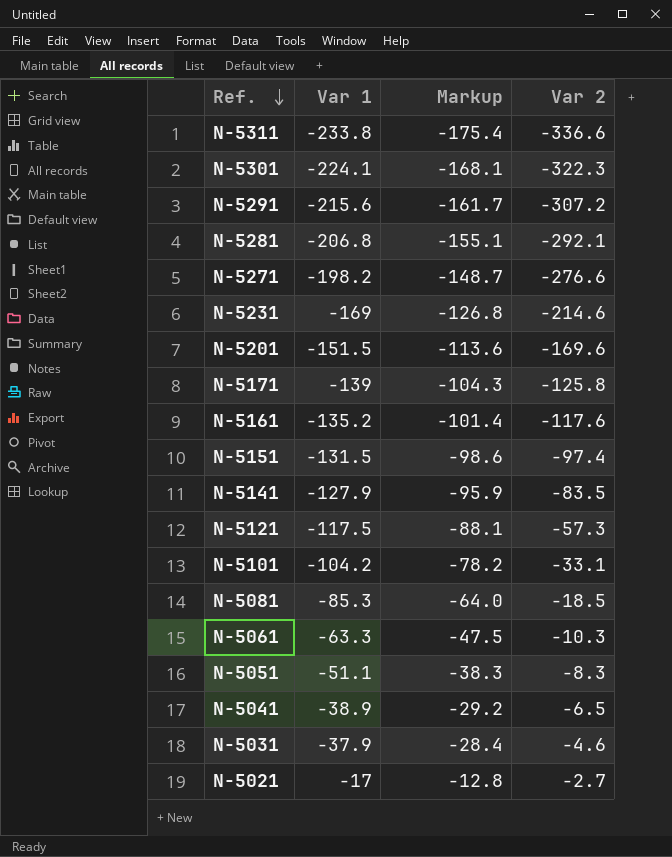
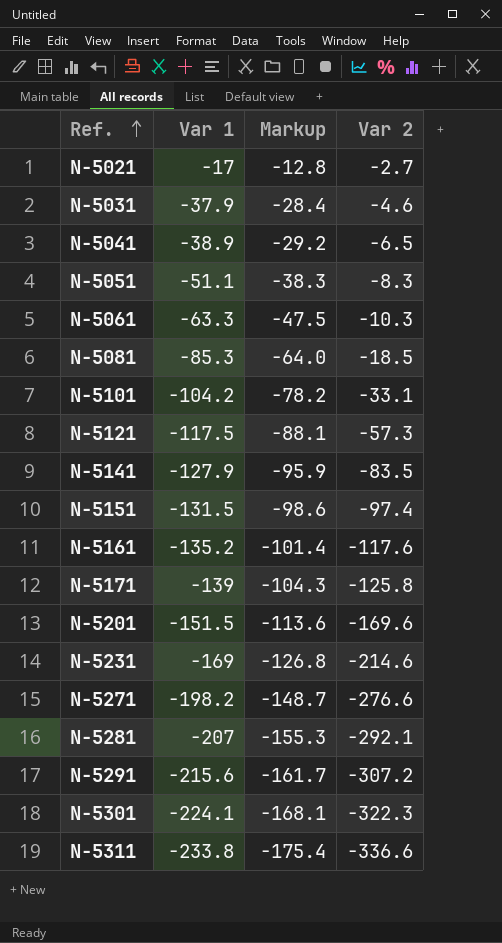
row order: Ref. descending -> Ref. ascending
N-5281 | Var 1: -206.8 -> -207
N-5281 | Markup: -155.1 -> -155.3

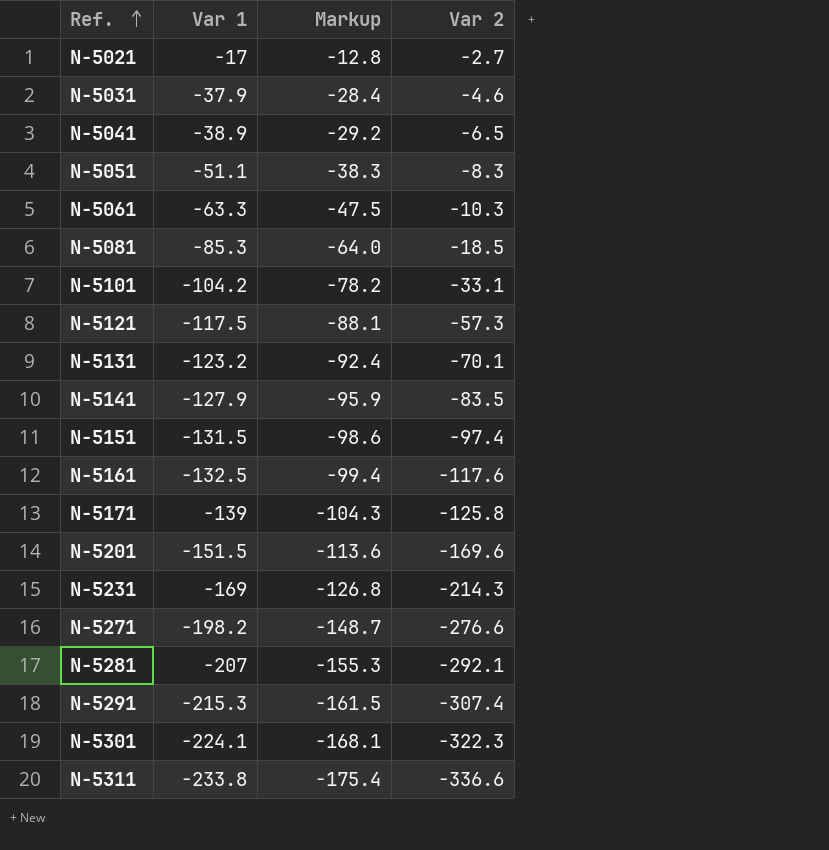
row N-5131: none -> -123.2 | -92.4 | -70.1
N-5161 | Var 1: -135.2 -> -132.5
N-5161 | Markup: -101.4 -> -99.4
N-5231 | Var 2: -214.6 -> -214.3
N-5291 | Var 1: -215.6 -> -215.3
N-5291 | Markup: -161.7 -> -161.5
N-5291 | Var 2: -307.2 -> -307.4

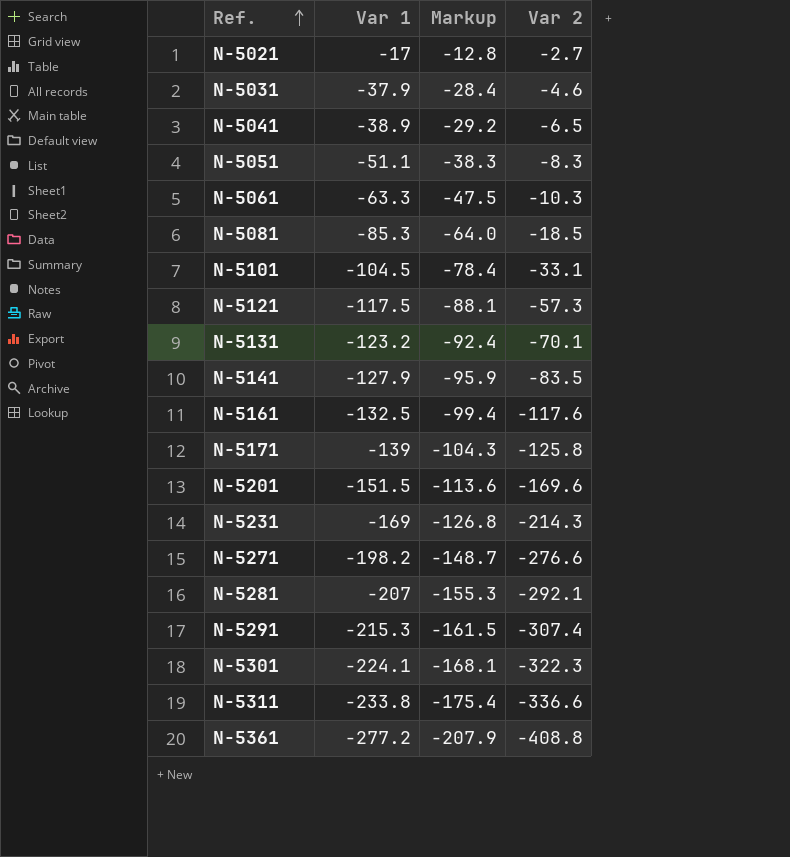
row N-5151: -131.5 | -98.6 | -97.4 -> none
N-5101 | Var 1: -104.2 -> -104.5
N-5101 | Markup: -78.2 -> -78.4
row N-5361: none -> -277.2 | -207.9 | -408.8

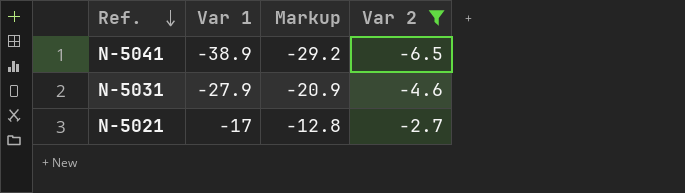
filter: none -> Var 2 >= -6.5
row order: Ref. ascending -> Ref. descending
N-5031 | Var 1: -37.9 -> -27.9
N-5031 | Markup: -28.4 -> -20.9

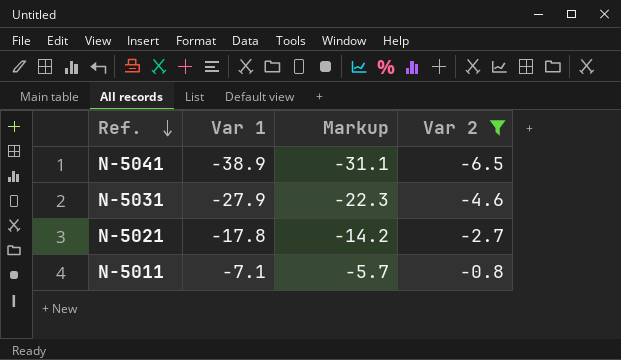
column Markup | formula: [Var 1] * 0.75 -> [Var 1] * 0.8
N-5021 | Var 1: -17 -> -17.8
row N-5011: none -> -7.1 | -5.7 | -0.8

